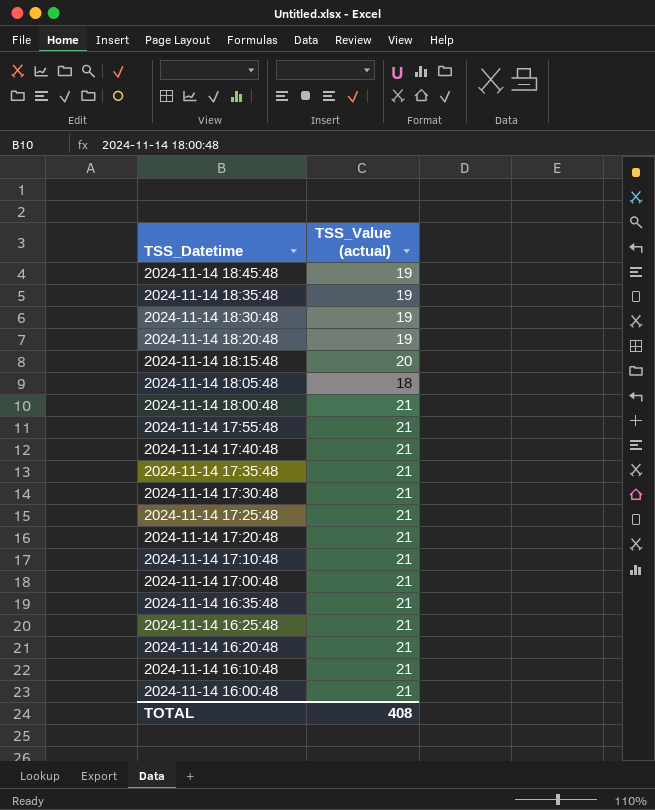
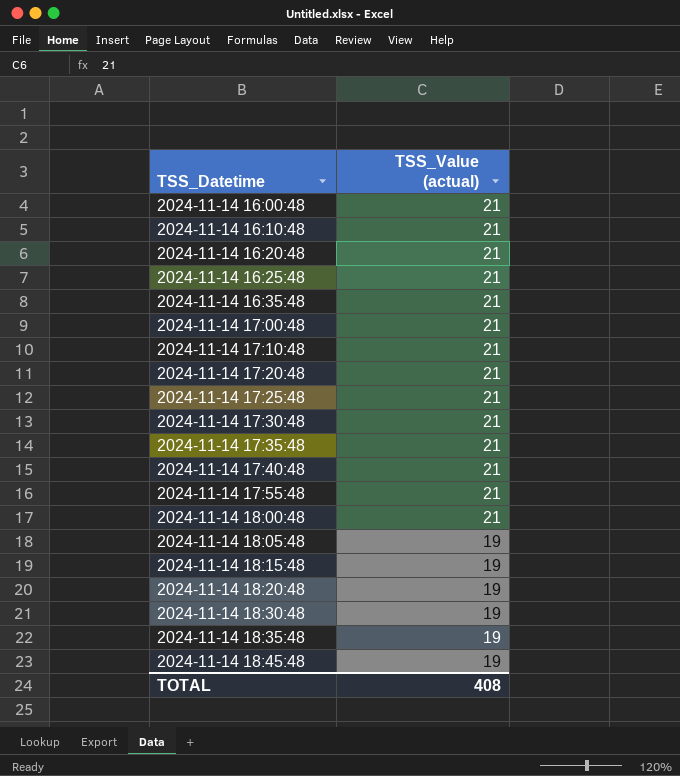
row order: TSS_Datetime descending -> TSS_Datetime ascending
2024-11-14 18:05:48 | TSS_Value (actual): 18 -> 19
2024-11-14 18:15:48 | TSS_Value (actual): 20 -> 19

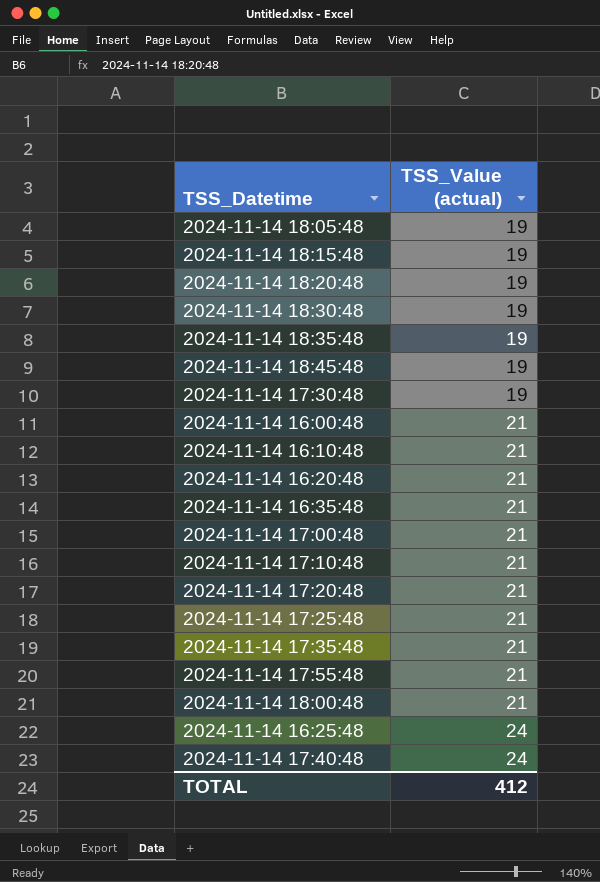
row order: TSS_Datetime ascending -> TSS_Value (actual) ascending
2024-11-14 17:30:48 | TSS_Value (actual): 21 -> 19
2024-11-14 16:25:48 | TSS_Value (actual): 21 -> 24
2024-11-14 17:40:48 | TSS_Value (actual): 21 -> 24
TOTAL | TSS_Value (actual): 408 -> 412

